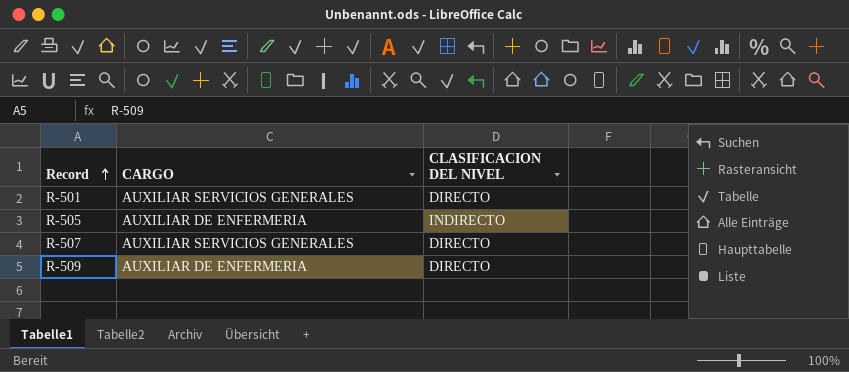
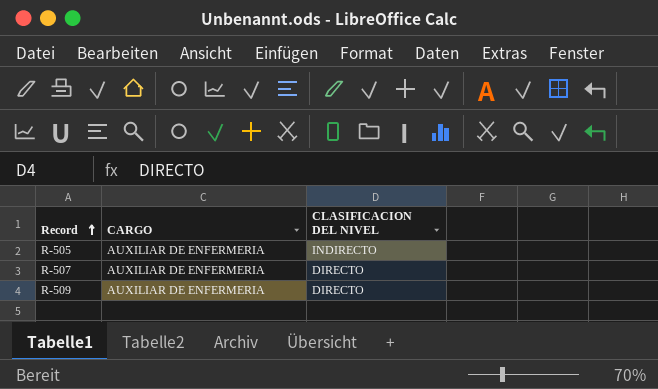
row R-501: AUXILIAR SERVICIOS GENERALES | DIRECTO -> none
R-507 | CARGO: AUXILIAR SERVICIOS GENERALES -> AUXILIAR DE ENFERMERIA

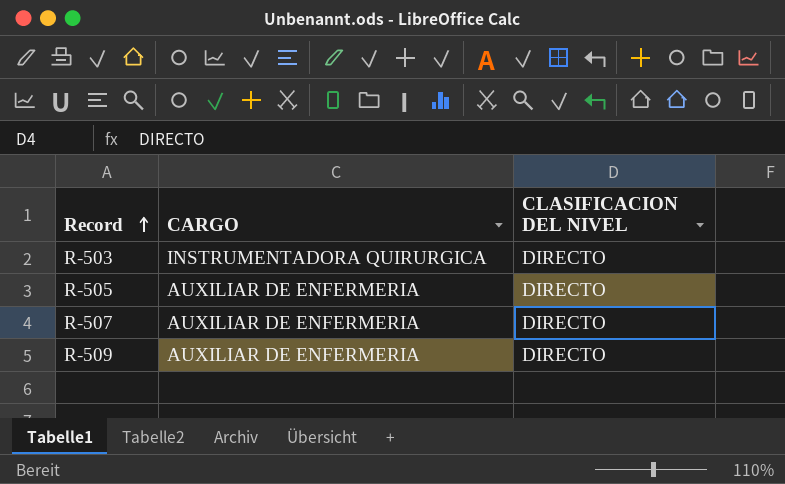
row R-503: none -> INSTRUMENTADORA QUIRURGICA | DIRECTO
R-505 | CLASIFICACION DEL NIVEL: INDIRECTO -> DIRECTO

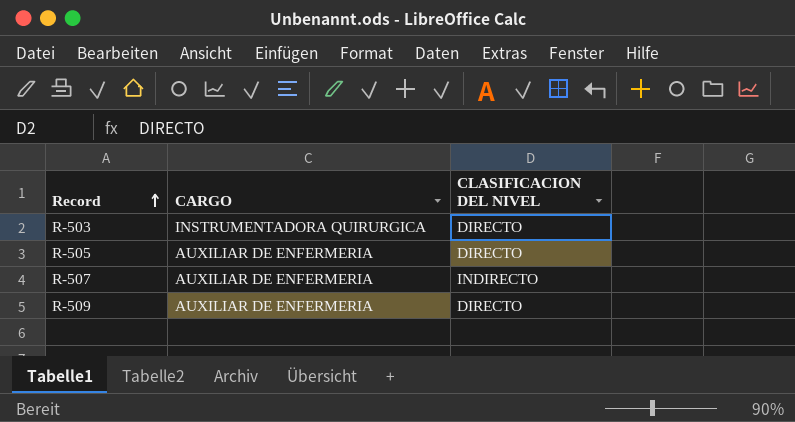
R-507 | CLASIFICACION DEL NIVEL: DIRECTO -> INDIRECTO

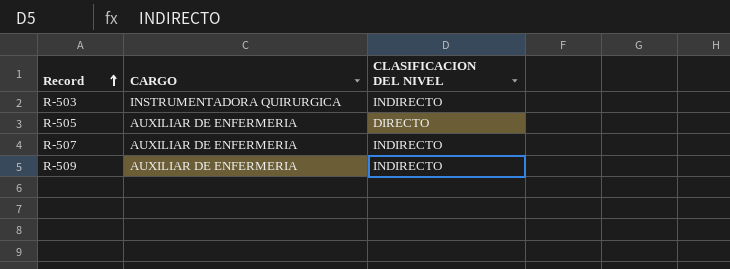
R-503 | CLASIFICACION DEL NIVEL: DIRECTO -> INDIRECTO
R-509 | CLASIFICACION DEL NIVEL: DIRECTO -> INDIRECTO

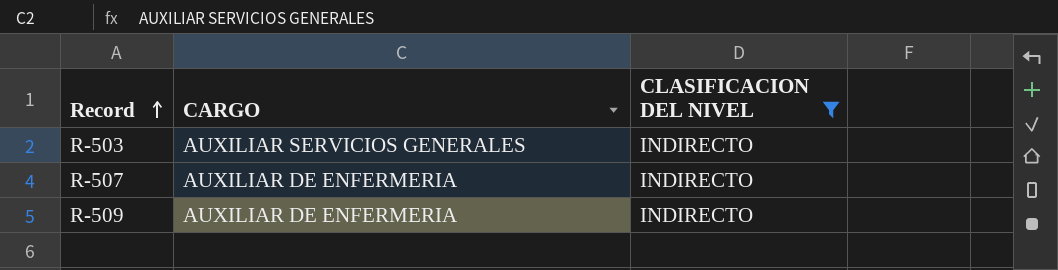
filter: none -> CLASIFICACION DEL NIVEL = INDIRECTO
R-503 | CARGO: INSTRUMENTADORA QUIRURGICA -> AUXILIAR SERVICIOS GENERALES

